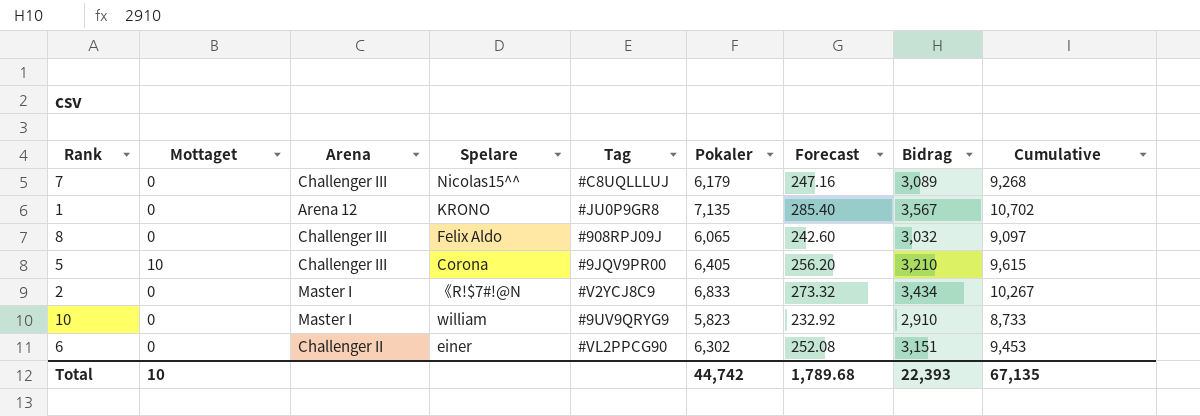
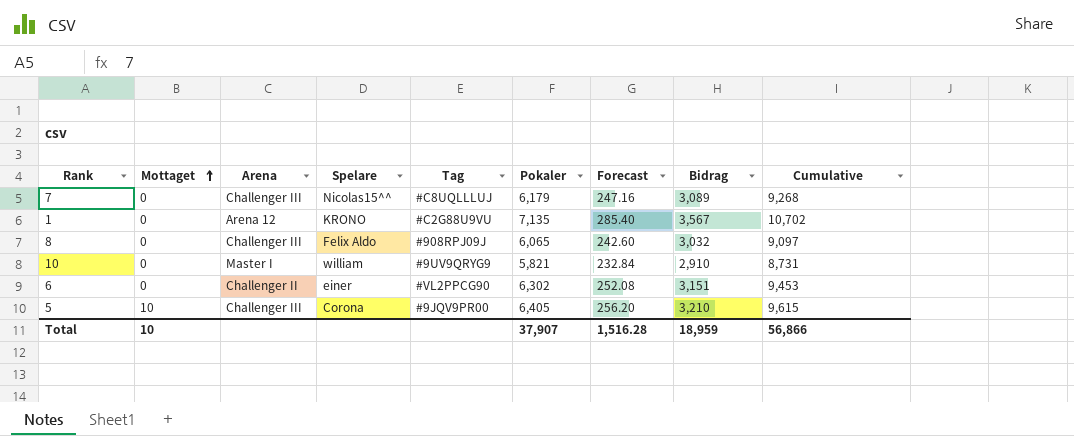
row order: none -> Mottaget ascending
row 2: 0 | Master I | 《R!$7#!@N | #V2YCJ8C9 | 6,833 | 273.32 | 3,434 | 10,267 -> none
1 | Tag: #JU0P9GR8 -> #C2G88U9VU
10 | Pokaler: 5,823 -> 5,821
10 | Forecast: 232.92 -> 232.84
10 | Cumulative: 8,733 -> 8,731
Total | Pokaler: 44,742 -> 37,907
Total | Forecast: 1,789.68 -> 1,516.28
Total | Bidrag: 22,393 -> 18,959
Total | Cumulative: 67,135 -> 56,866

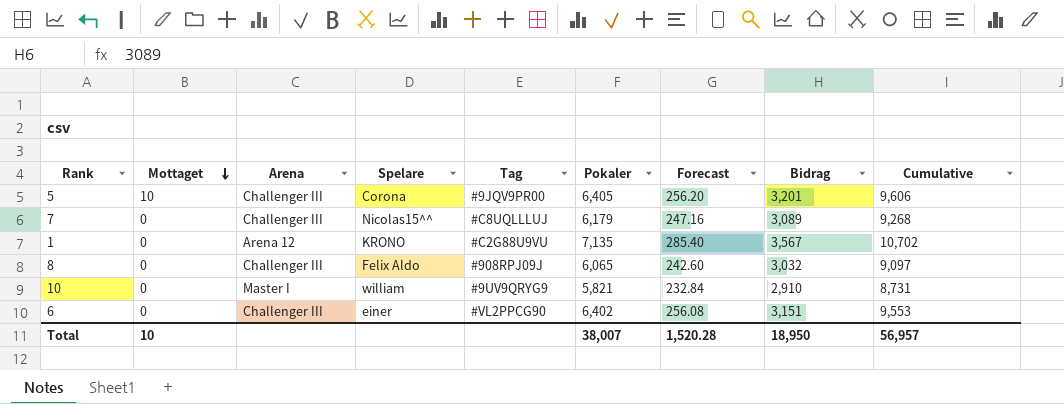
row order: Mottaget ascending -> Mottaget descending
5 | Bidrag: 3,210 -> 3,201
5 | Cumulative: 9,615 -> 9,606
6 | Arena: Challenger II -> Challenger III
6 | Pokaler: 6,302 -> 6,402
6 | Forecast: 252.08 -> 256.08
6 | Cumulative: 9,453 -> 9,553
Total | Pokaler: 37,907 -> 38,007
Total | Forecast: 1,516.28 -> 1,520.28
Total | Bidrag: 18,959 -> 18,950
Total | Cumulative: 56,866 -> 56,957

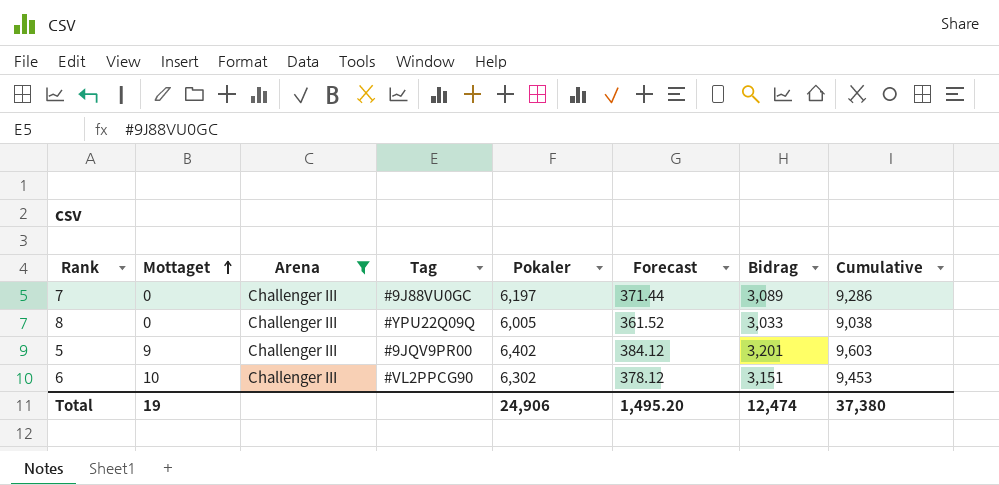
filter: none -> Arena = Challenger III
row order: Mottaget descending -> Mottaget ascending
column Spelare | position: 4 -> none
column Forecast | formula: [Pokaler] * 0.04 -> [Cumulative] * 0.04
7 | Tag: #C8UQLLLUJ -> #9J88VU0GC
7 | Pokaler: 6,179 -> 6,197
7 | Cumulative: 9,268 -> 9,286
8 | Tag: #908RPJ09J -> #YPU22Q09Q
8 | Pokaler: 6,065 -> 6,005
8 | Bidrag: 3,032 -> 3,033
8 | Cumulative: 9,097 -> 9,038
5 | Mottaget: 10 -> 9
5 | Pokaler: 6,405 -> 6,402
5 | Cumulative: 9,606 -> 9,603
6 | Mottaget: 0 -> 10
6 | Pokaler: 6,402 -> 6,302
6 | Cumulative: 9,553 -> 9,453
Total | Mottaget: 10 -> 19
Total | Pokaler: 38,007 -> 24,906
Total | Forecast: 1,520.28 -> 1,495.20
Total | Bidrag: 18,950 -> 12,474
Total | Cumulative: 56,957 -> 37,380

